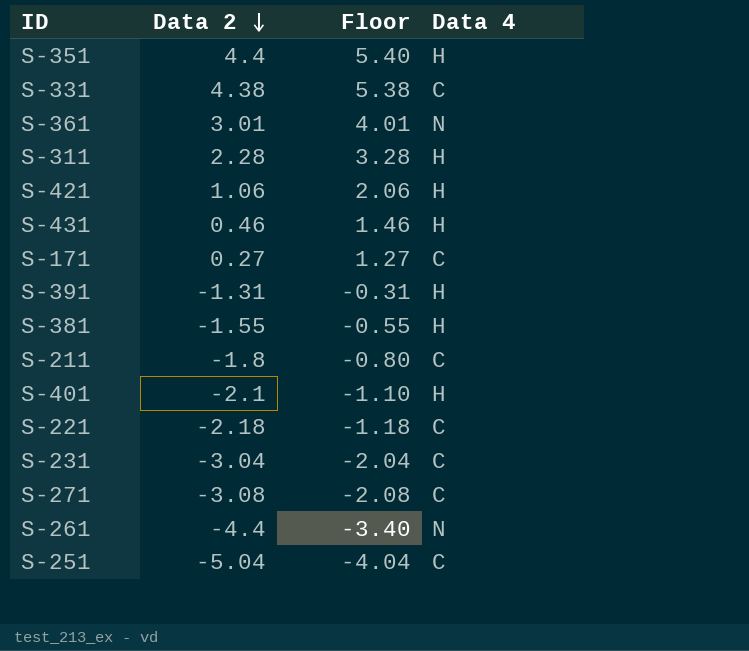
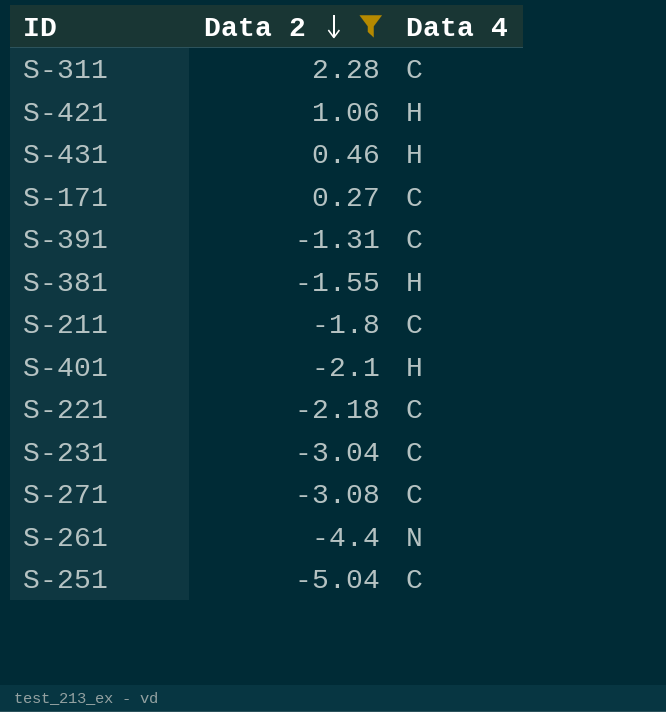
filter: none -> Data 2 <= 2.28
column Floor | formula: [Data 2] + 1 -> none
S-311 | Data 4: H -> C
S-391 | Data 4: H -> C

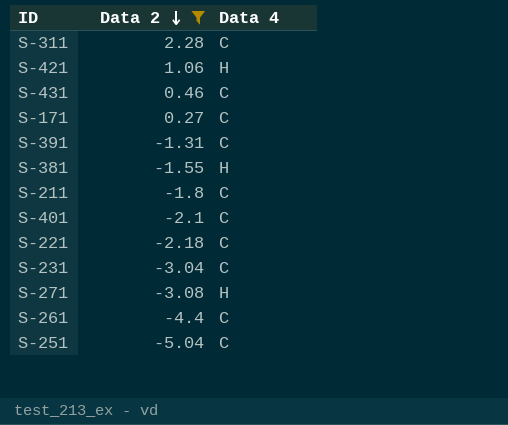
S-431 | Data 4: H -> C
S-401 | Data 4: H -> C
S-271 | Data 4: C -> H
S-261 | Data 4: N -> C

